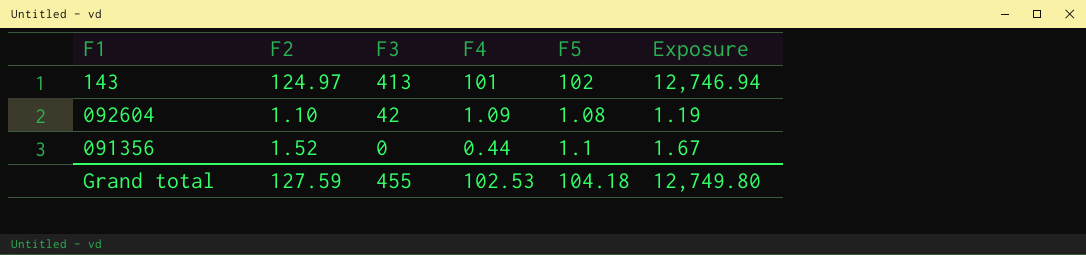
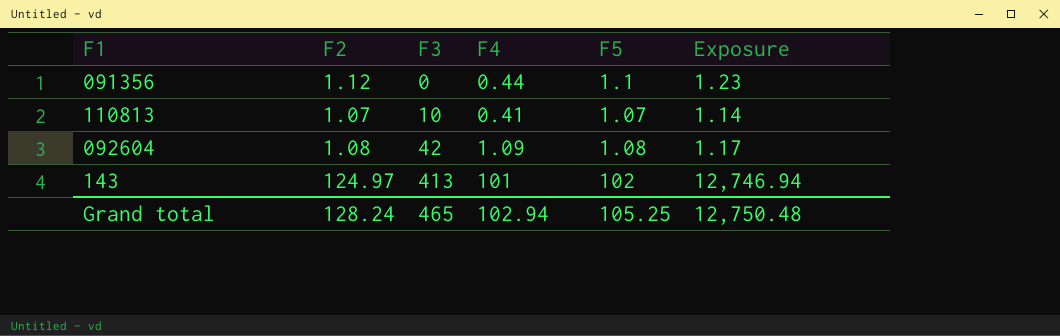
row order: F3 descending -> F3 ascending
091356 | F2: 1.52 -> 1.12
091356 | Exposure: 1.67 -> 1.23
row 110813: none -> 1.07 | 10 | 0.41 | 1.07 | 1.14
092604 | F2: 1.10 -> 1.08
092604 | Exposure: 1.19 -> 1.17
Grand total | F2: 127.59 -> 128.24
Grand total | F3: 455 -> 465
Grand total | F4: 102.53 -> 102.94
Grand total | F5: 104.18 -> 105.25
Grand total | Exposure: 12,749.80 -> 12,750.48

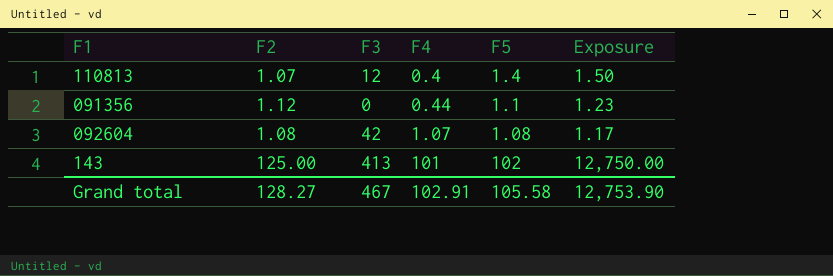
row order: F3 ascending -> F4 ascending
110813 | F3: 10 -> 12
110813 | F4: 0.41 -> 0.4
110813 | F5: 1.07 -> 1.4
110813 | Exposure: 1.14 -> 1.50
092604 | F4: 1.09 -> 1.07
143 | F2: 124.97 -> 125.00
143 | Exposure: 12,746.94 -> 12,750.00
Grand total | F2: 128.24 -> 128.27
Grand total | F3: 465 -> 467
Grand total | F4: 102.94 -> 102.91
Grand total | F5: 105.25 -> 105.58
Grand total | Exposure: 12,750.48 -> 12,753.90

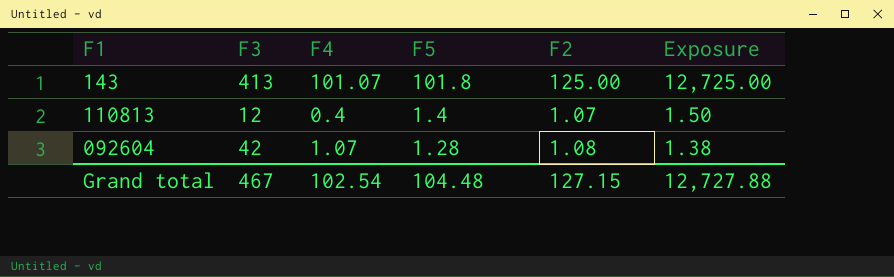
row order: F4 ascending -> F5 descending
column F2 | position: 2 -> 5
row 091356: 1.12 | 0 | 0.44 | 1.1 | 1.23 -> none
143 | F4: 101 -> 101.07
143 | F5: 102 -> 101.8
143 | Exposure: 12,750.00 -> 12,725.00
092604 | F5: 1.08 -> 1.28
092604 | Exposure: 1.17 -> 1.38
Grand total | F4: 102.91 -> 102.54
Grand total | F5: 105.58 -> 104.48
Grand total | F2: 128.27 -> 127.15
Grand total | Exposure: 12,753.90 -> 12,727.88

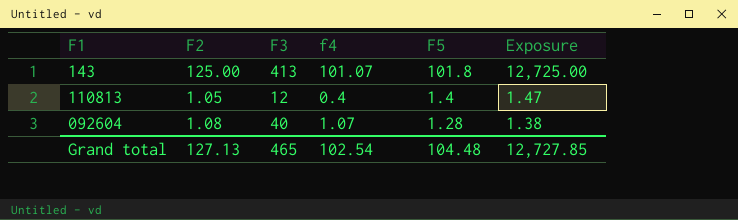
column F2 | position: 5 -> 2
column name: F4 -> f4
110813 | F2: 1.07 -> 1.05
110813 | Exposure: 1.50 -> 1.47
092604 | F3: 42 -> 40
Grand total | F2: 127.15 -> 127.13
Grand total | F3: 467 -> 465
Grand total | Exposure: 12,727.88 -> 12,727.85

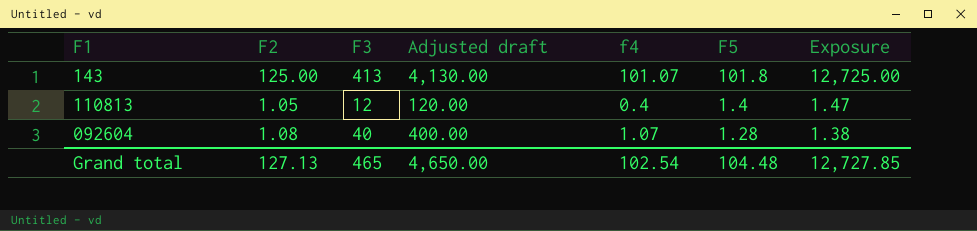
column Adjusted draft | formula: none -> [F3] * 10

